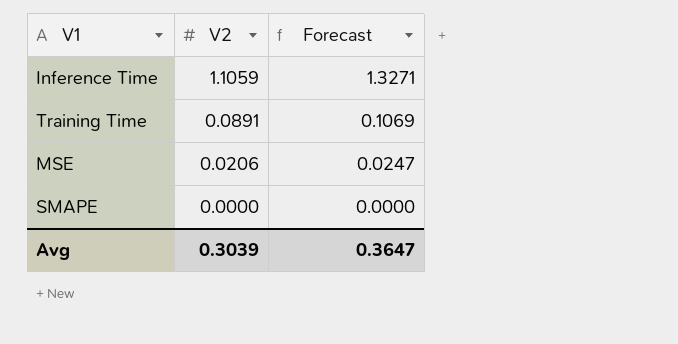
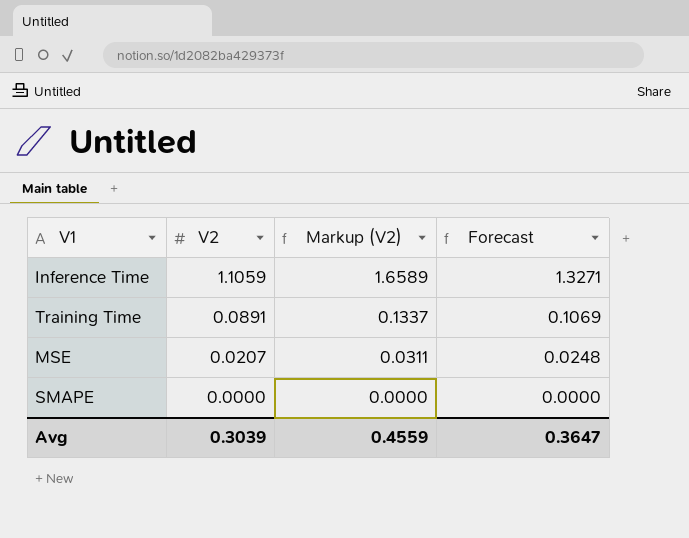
column Markup (V2) | formula: none -> [V2] * 1.5
MSE | V2: 0.0206 -> 0.0207
MSE | Forecast: 0.0247 -> 0.0248

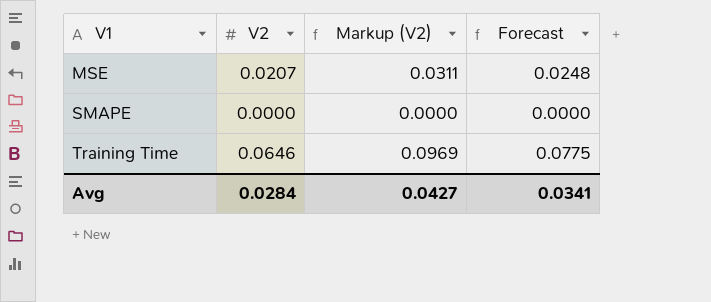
row order: V2 descending -> V1 ascending
row Inference Time: 1.1059 | 1.6589 | 1.3271 -> none
Training Time | V2: 0.0891 -> 0.0646
Training Time | Markup (V2): 0.1337 -> 0.0969
Training Time | Forecast: 0.1069 -> 0.0775
Avg | V2: 0.3039 -> 0.0284
Avg | Markup (V2): 0.4559 -> 0.0427
Avg | Forecast: 0.3647 -> 0.0341

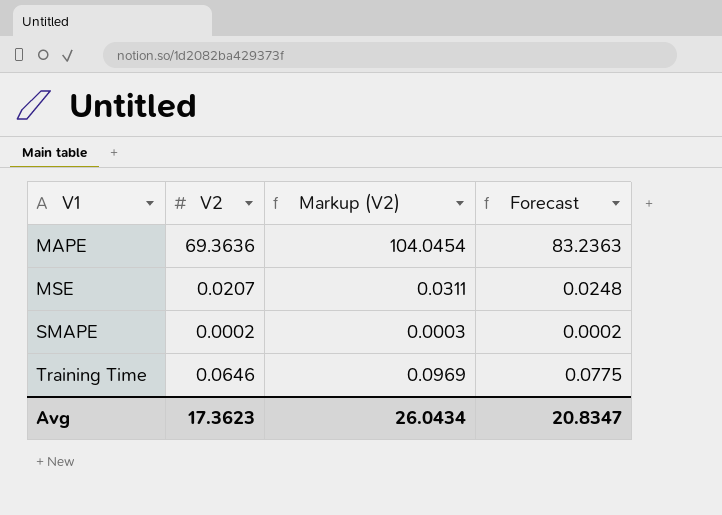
row MAPE: none -> 69.3636 | 104.0454 | 83.2363
SMAPE | V2: 0.0000 -> 0.0002
SMAPE | Markup (V2): 0.0000 -> 0.0003
SMAPE | Forecast: 0.0000 -> 0.0002
Avg | V2: 0.0284 -> 17.3623
Avg | Markup (V2): 0.0427 -> 26.0434
Avg | Forecast: 0.0341 -> 20.8347

